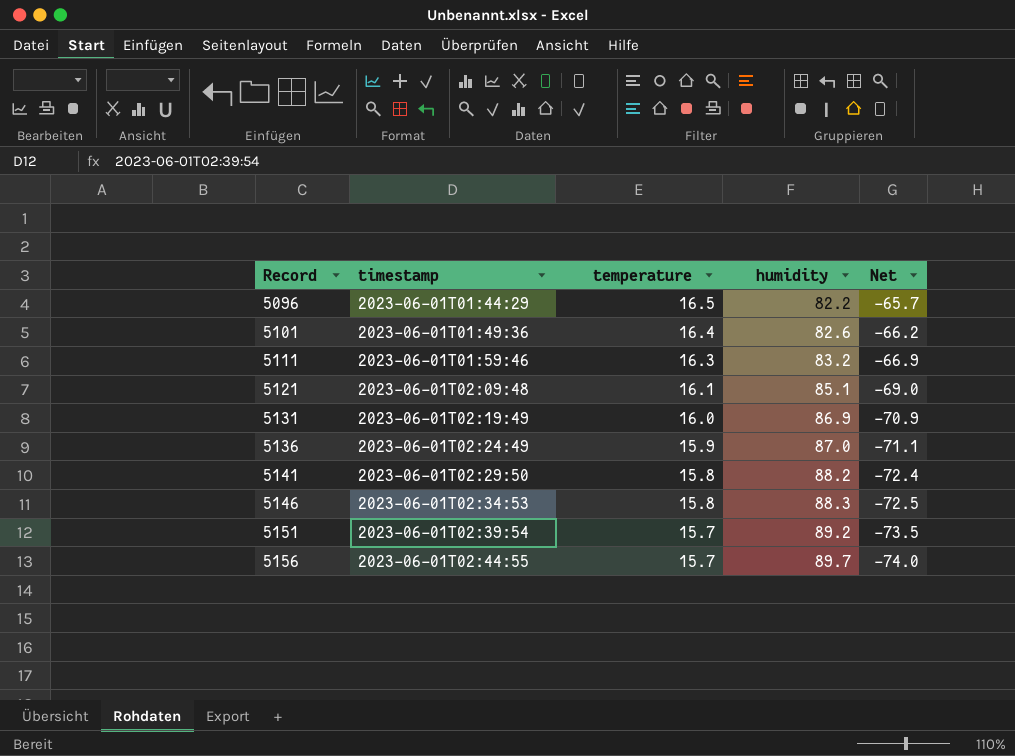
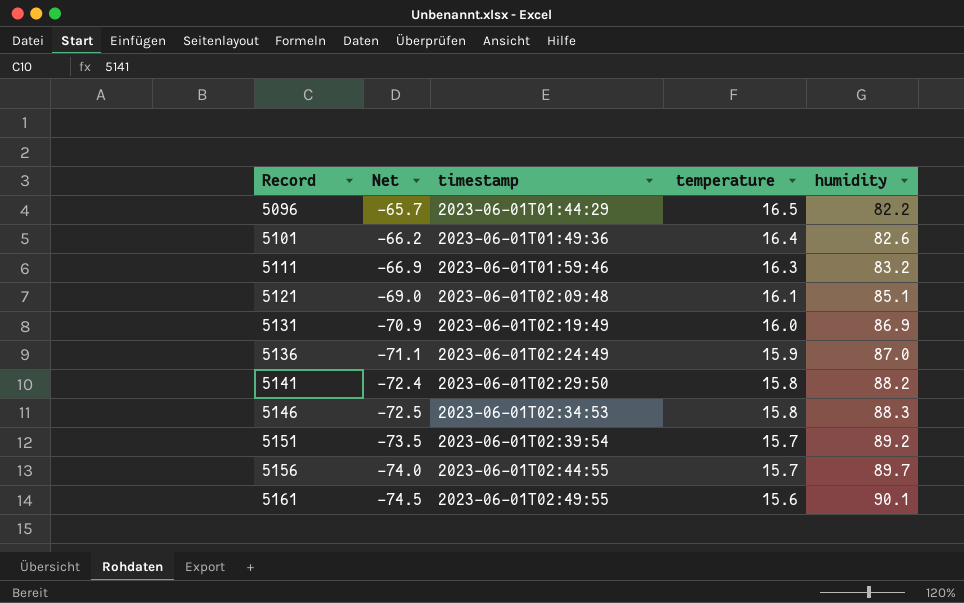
column Net | position: 5 -> 2
row 5161: none -> -74.5 | 2023-06-01T02:49:55 | 15.6 | 90.1

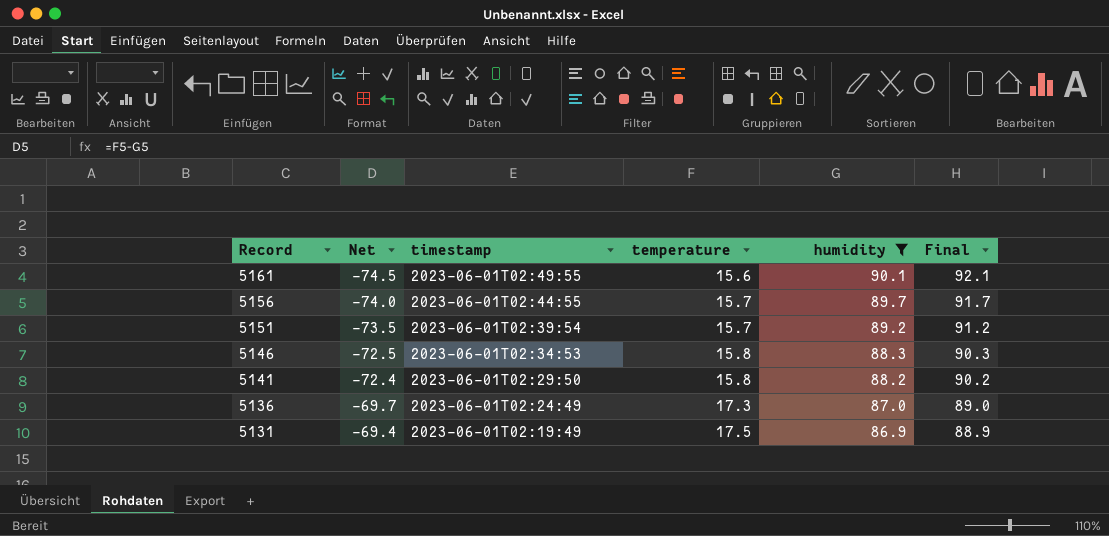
filter: none -> humidity >= 86.9
row order: Record ascending -> Record descending
column Final | formula: none -> [humidity] + 2
5136 | Net: -71.1 -> -69.7
5136 | temperature: 15.9 -> 17.3
5131 | Net: -70.9 -> -69.4
5131 | temperature: 16.0 -> 17.5

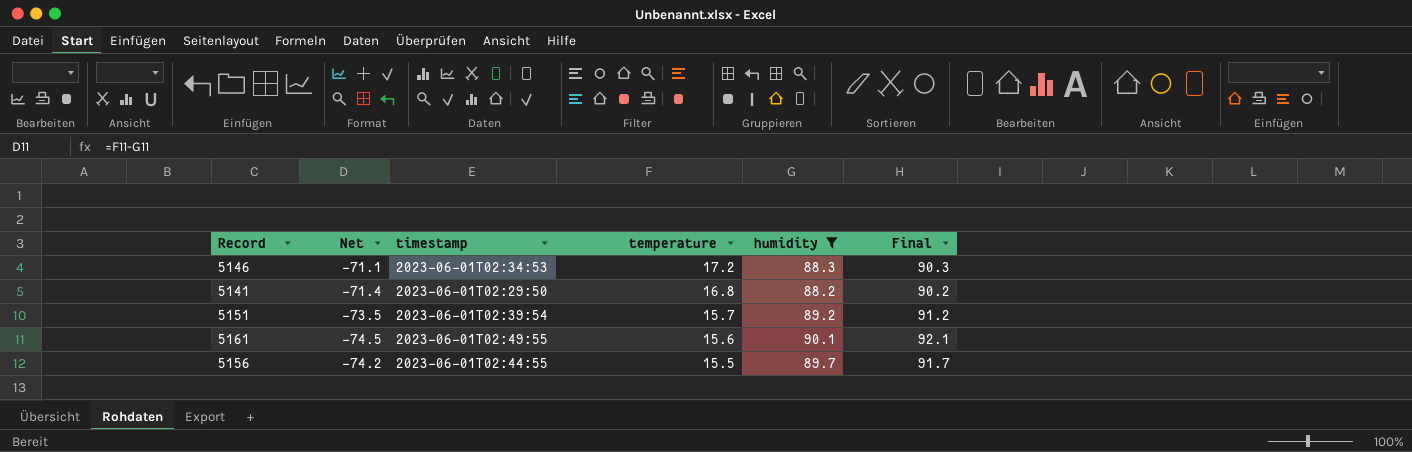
row order: Record descending -> temperature descending
row 5136: -69.7 | 2023-06-01T02:24:49 | 17.3 | 87.0 | 89.0 -> none
row 5131: -69.4 | 2023-06-01T02:19:49 | 17.5 | 86.9 | 88.9 -> none
5146 | Net: -72.5 -> -71.1
5146 | temperature: 15.8 -> 17.2
5141 | Net: -72.4 -> -71.4
5141 | temperature: 15.8 -> 16.8
5156 | Net: -74.0 -> -74.2
5156 | temperature: 15.7 -> 15.5

